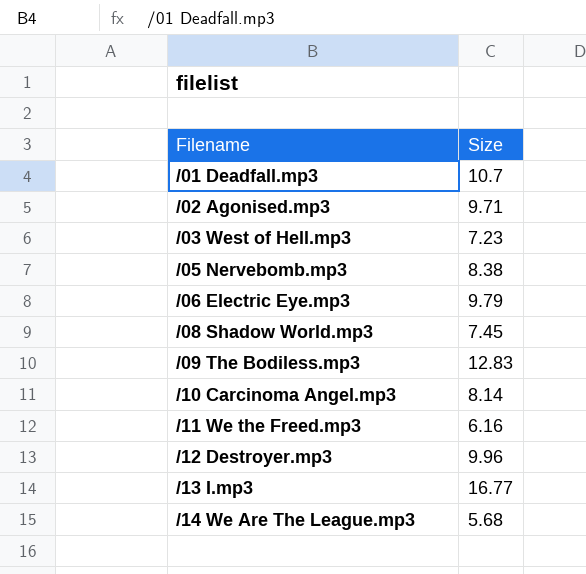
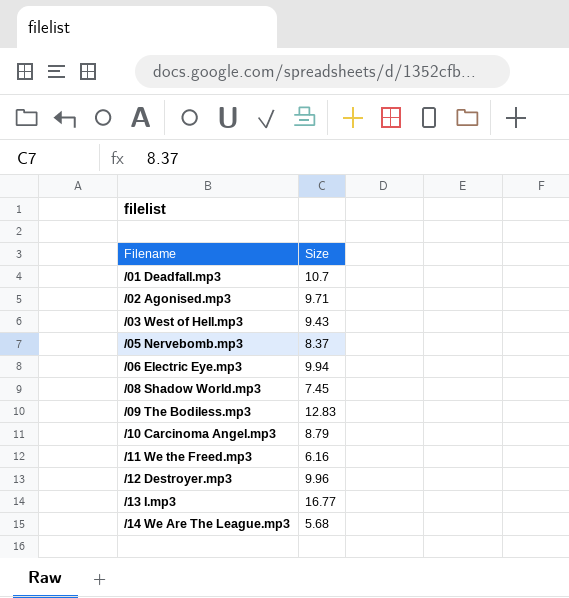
/03 West of Hell.mp3 | Size: 7.23 -> 9.43
/05 Nervebomb.mp3 | Size: 8.38 -> 8.37
/06 Electric Eye.mp3 | Size: 9.79 -> 9.94
/10 Carcinoma Angel.mp3 | Size: 8.14 -> 8.79

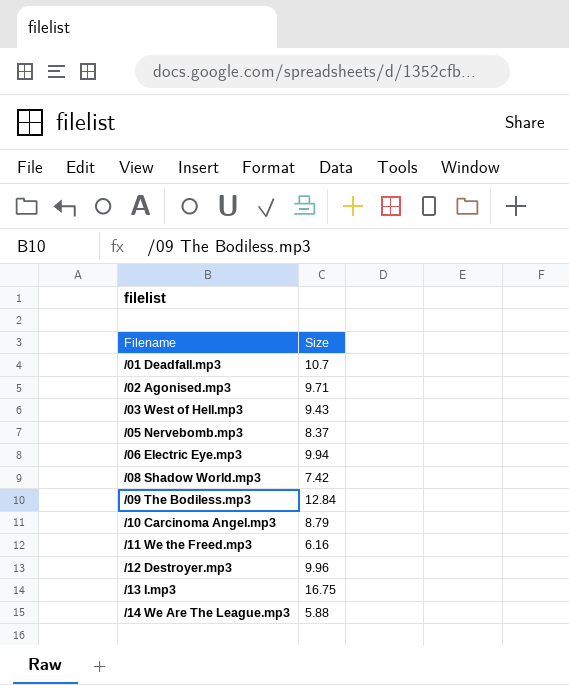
/08 Shadow World.mp3 | Size: 7.45 -> 7.42
/09 The Bodiless.mp3 | Size: 12.83 -> 12.84
/13 I.mp3 | Size: 16.77 -> 16.75
/14 We Are The League.mp3 | Size: 5.68 -> 5.88

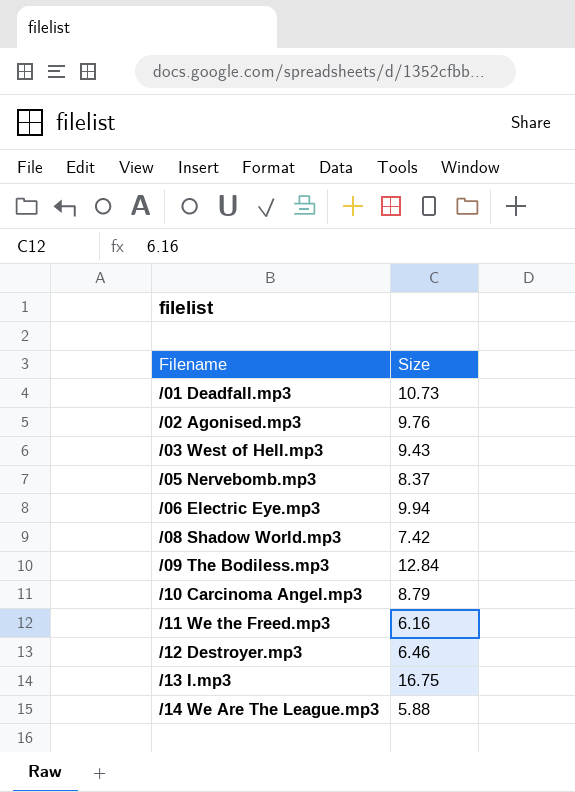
/01 Deadfall.mp3 | Size: 10.7 -> 10.73
/02 Agonised.mp3 | Size: 9.71 -> 9.76
/12 Destroyer.mp3 | Size: 9.96 -> 6.46

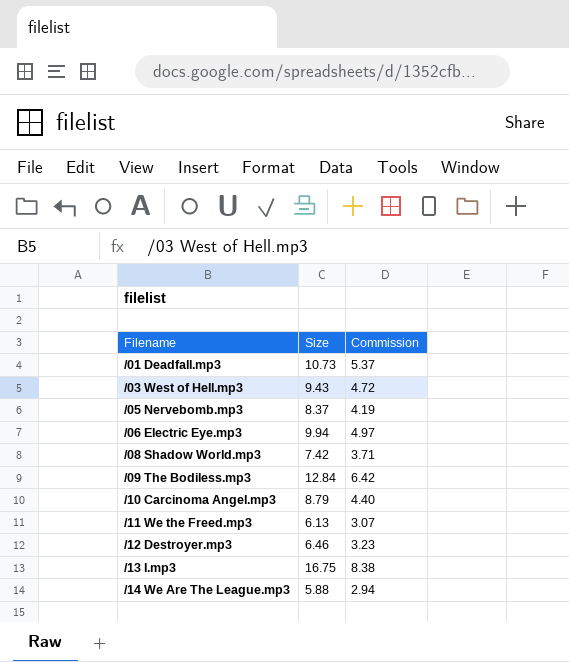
column Commission | formula: none -> [Size] * 0.5
row /02 Agonised.mp3: 9.76 -> none
/11 We the Freed.mp3 | Size: 6.16 -> 6.13

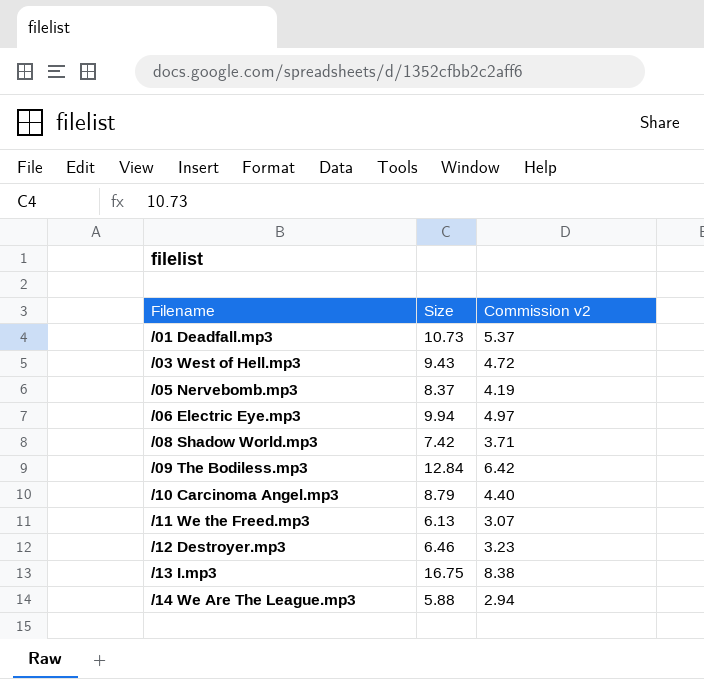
column name: Commission -> Commission v2

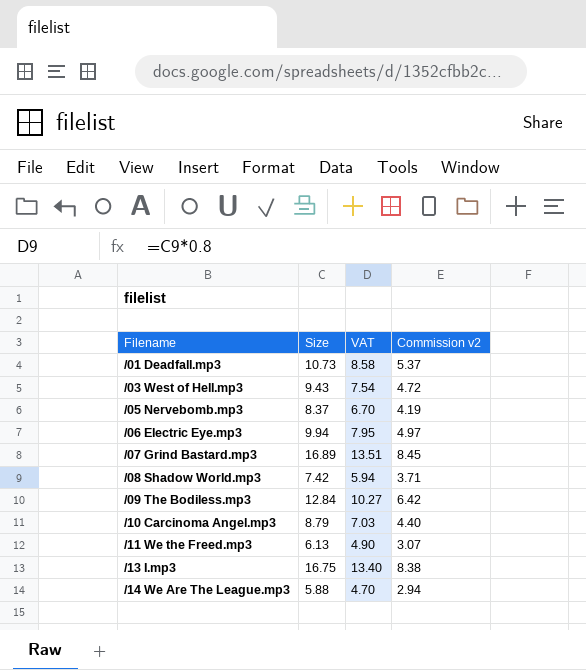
column VAT | formula: none -> [Size] * 0.8
row /12 Destroyer.mp3: 6.46 | 3.23 -> none
row /07 Grind Bastard.mp3: none -> 16.89 | 13.51 | 8.45

